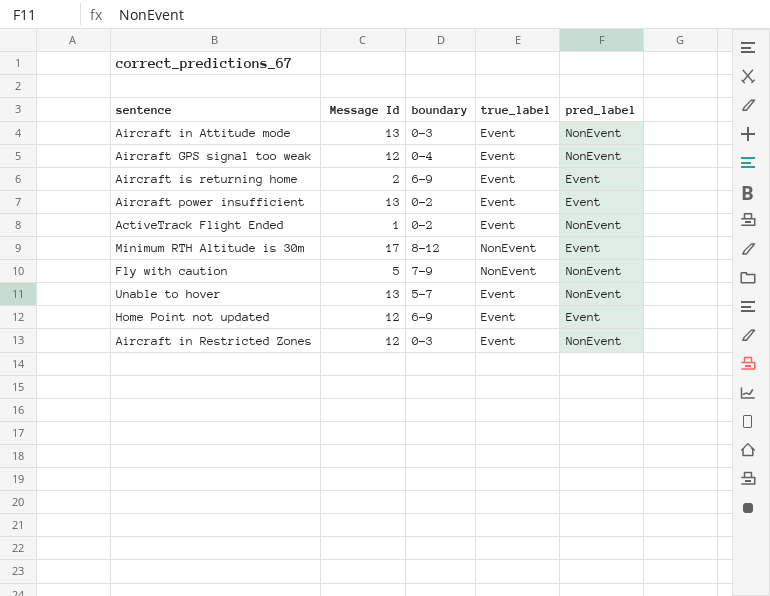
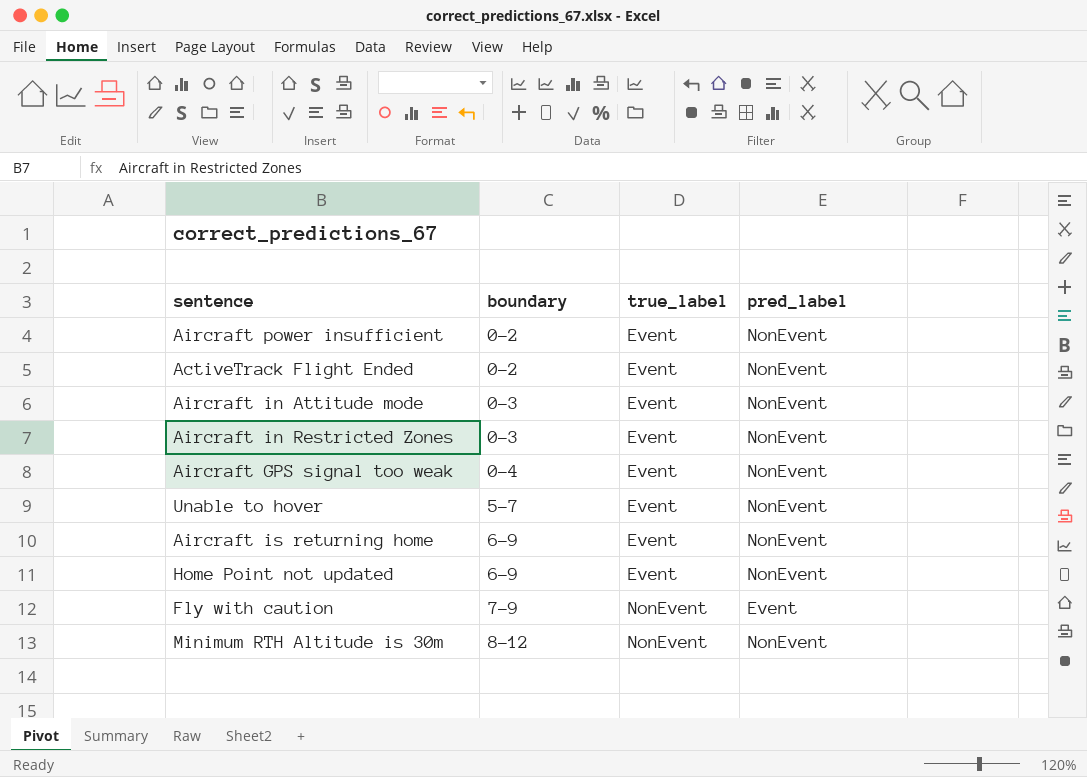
row order: none -> boundary ascending
column Message Id | position: 2 -> none
Aircraft power insufficient | pred_label: Event -> NonEvent
Aircraft is returning home | pred_label: Event -> NonEvent
Home Point not updated | pred_label: Event -> NonEvent
Fly with caution | pred_label: NonEvent -> Event
Minimum RTH Altitude is 30m | pred_label: Event -> NonEvent

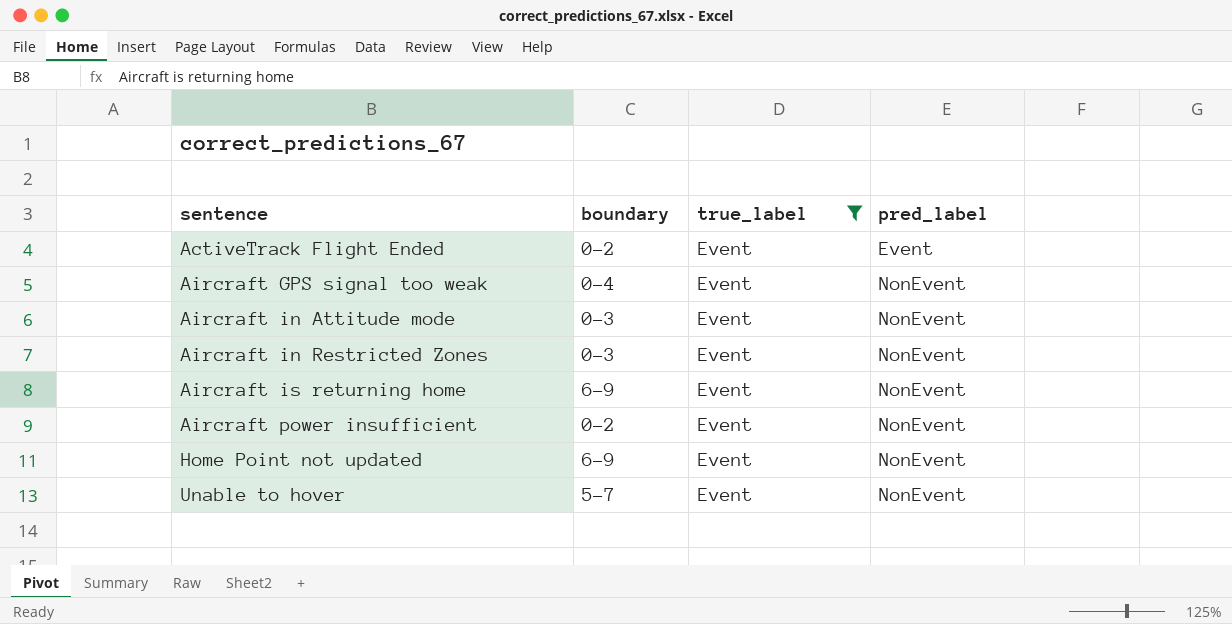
filter: none -> true_label = Event
row order: boundary ascending -> sentence ascending
ActiveTrack Flight Ended | pred_label: NonEvent -> Event

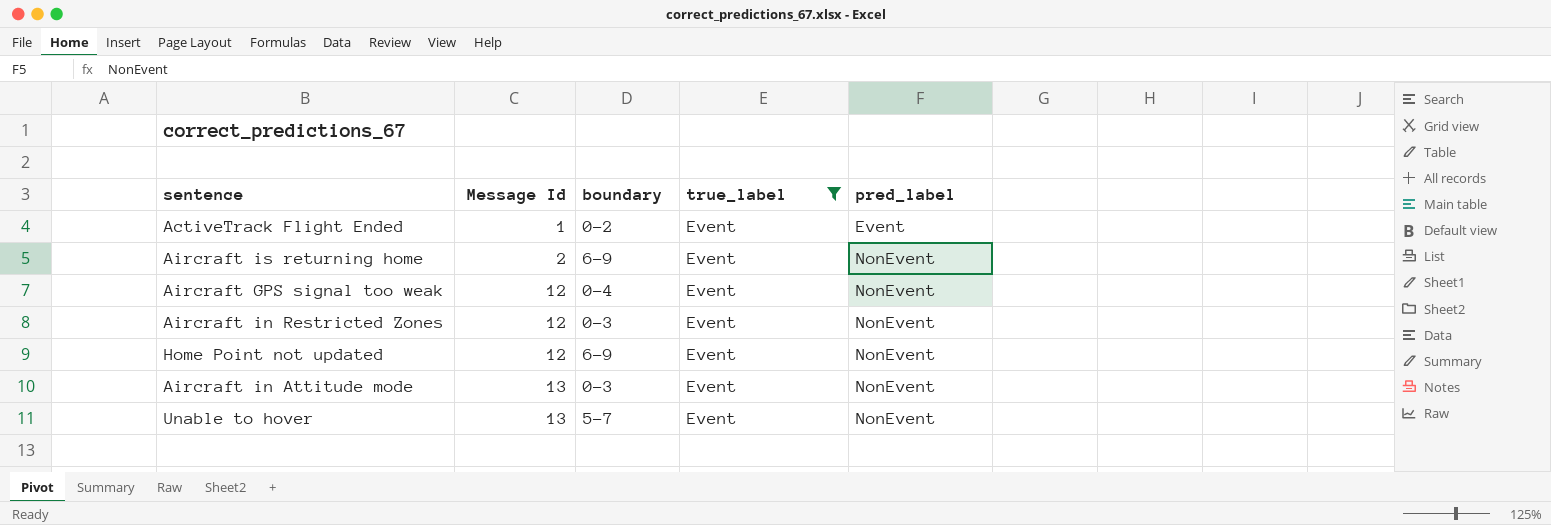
row order: sentence ascending -> Message Id ascending
column Message Id | position: none -> 2
row Aircraft power insufficient: 0-2 | Event | NonEvent -> none

